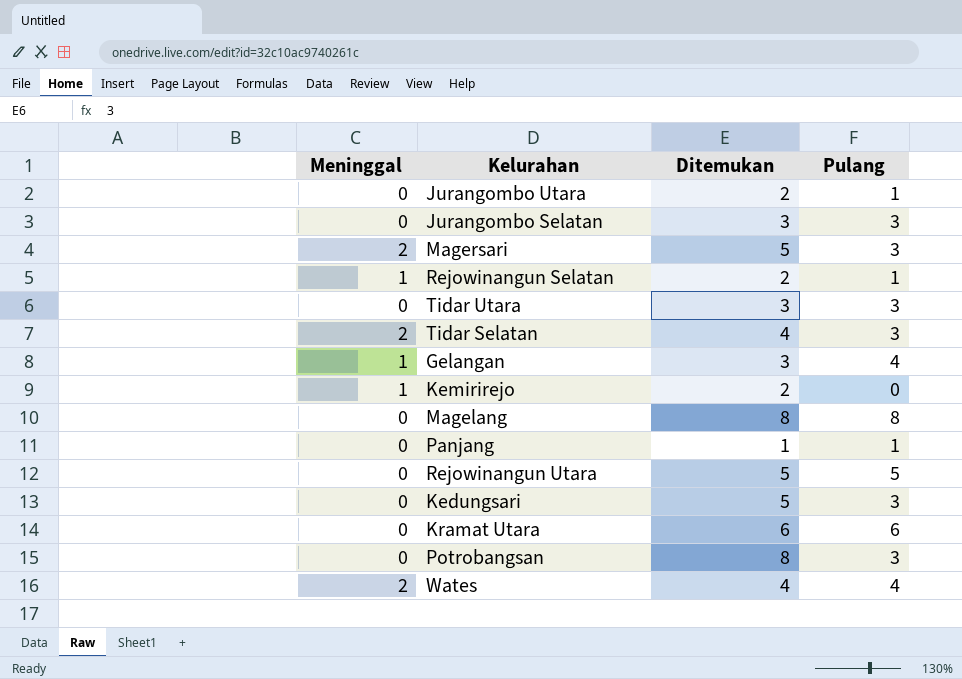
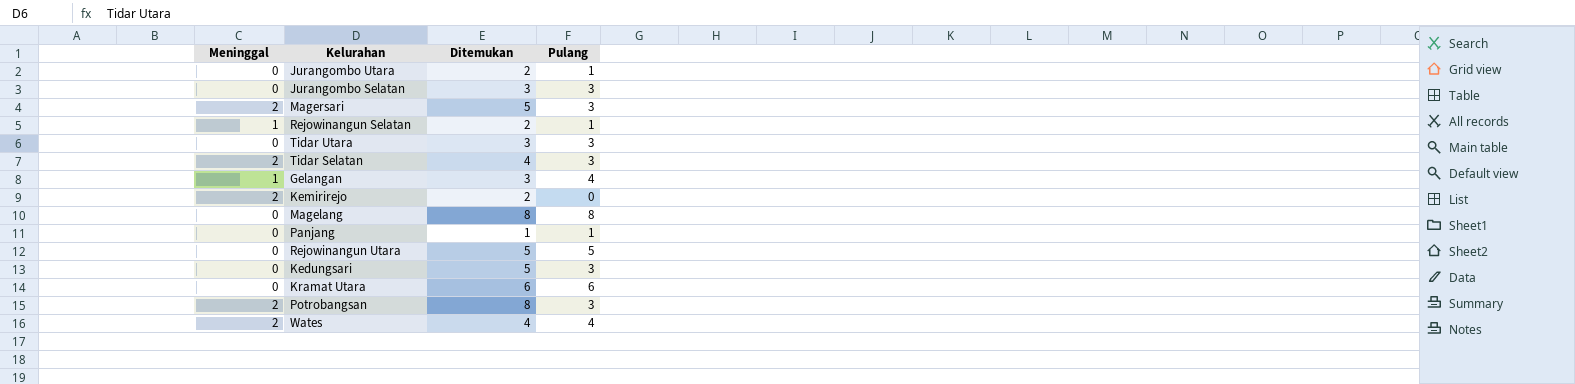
Kemirirejo | Meninggal: 1 -> 2
Potrobangsan | Meninggal: 0 -> 2

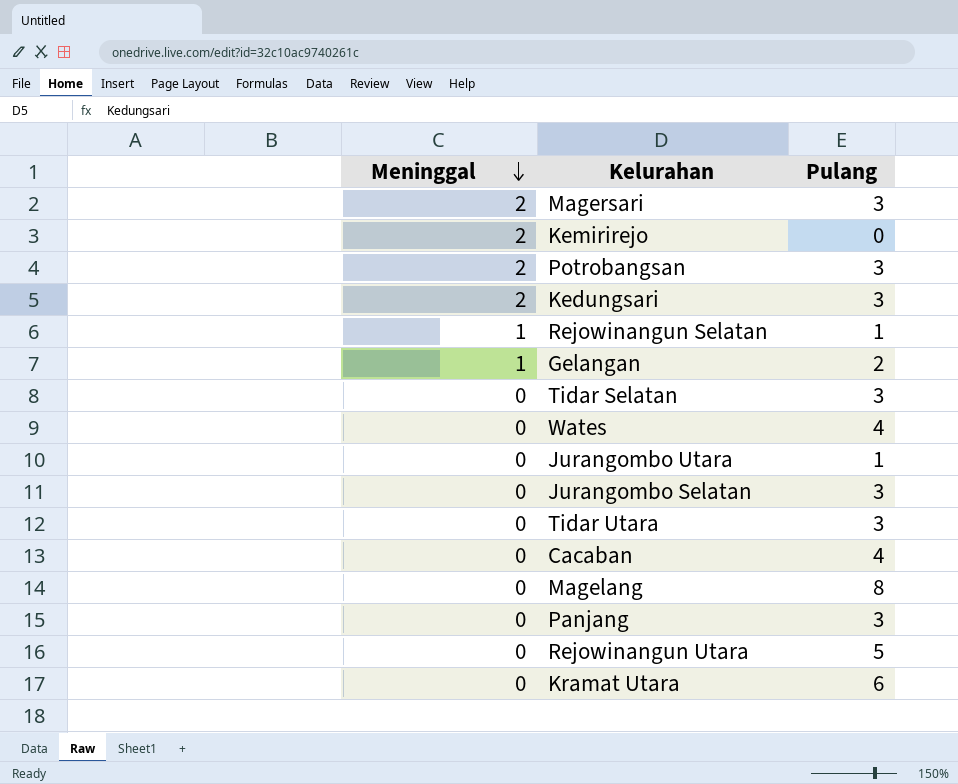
row order: none -> Meninggal descending
column Ditemukan | position: 3 -> none
Kedungsari | Meninggal: 0 -> 2
Gelangan | Pulang: 4 -> 2
Tidar Selatan | Meninggal: 2 -> 0
Wates | Meninggal: 2 -> 0
row Cacaban: none -> 0 | 4
Panjang | Pulang: 1 -> 3

